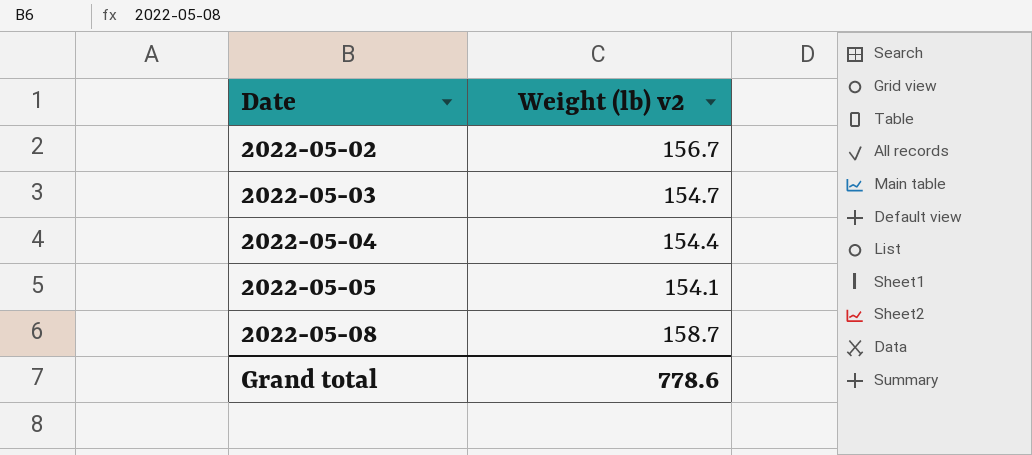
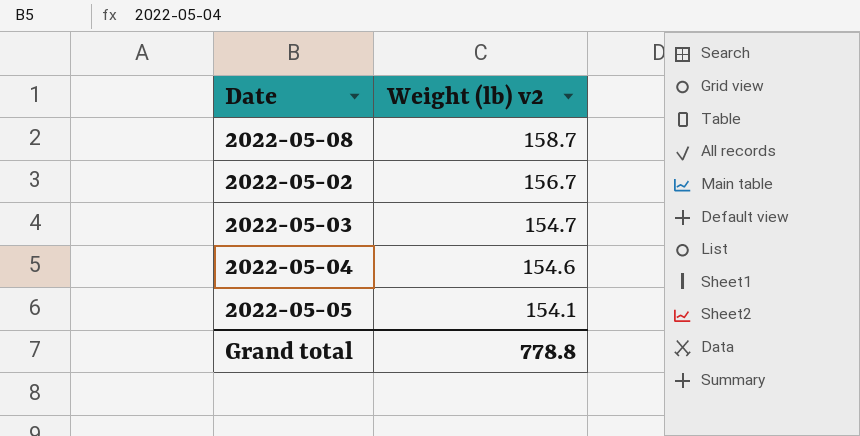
row order: Date ascending -> Weight (lb) v2 descending
2022-05-04 | Weight (lb) v2: 154.4 -> 154.6
Grand total | Weight (lb) v2: 778.6 -> 778.8

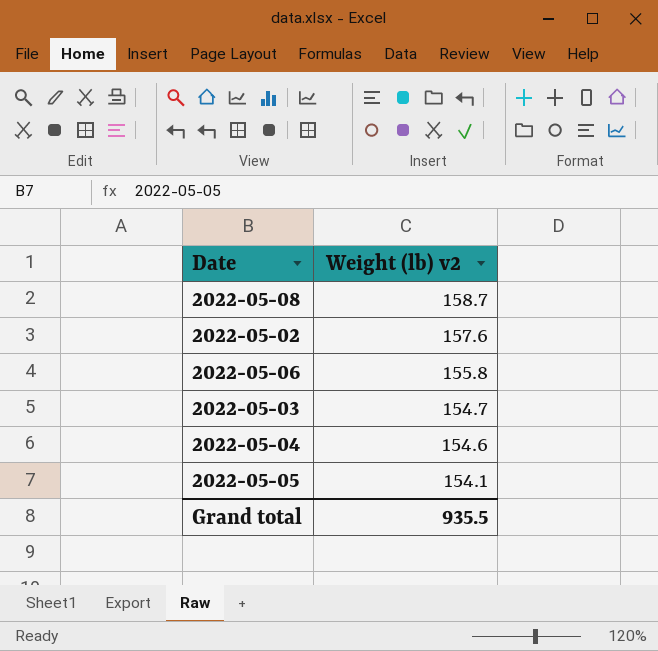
2022-05-02 | Weight (lb) v2: 156.7 -> 157.6
row 2022-05-06: none -> 155.8
Grand total | Weight (lb) v2: 778.8 -> 935.5

